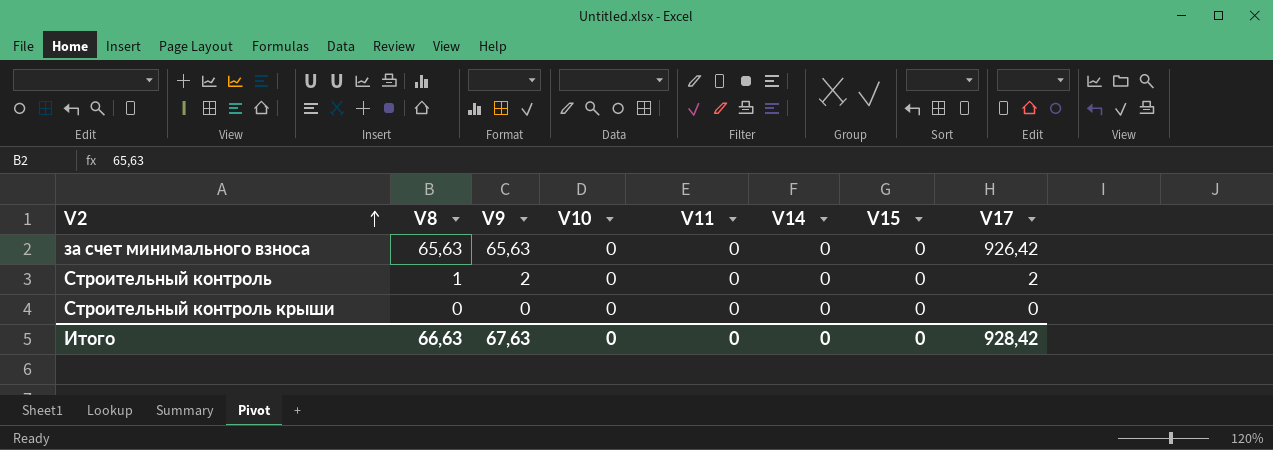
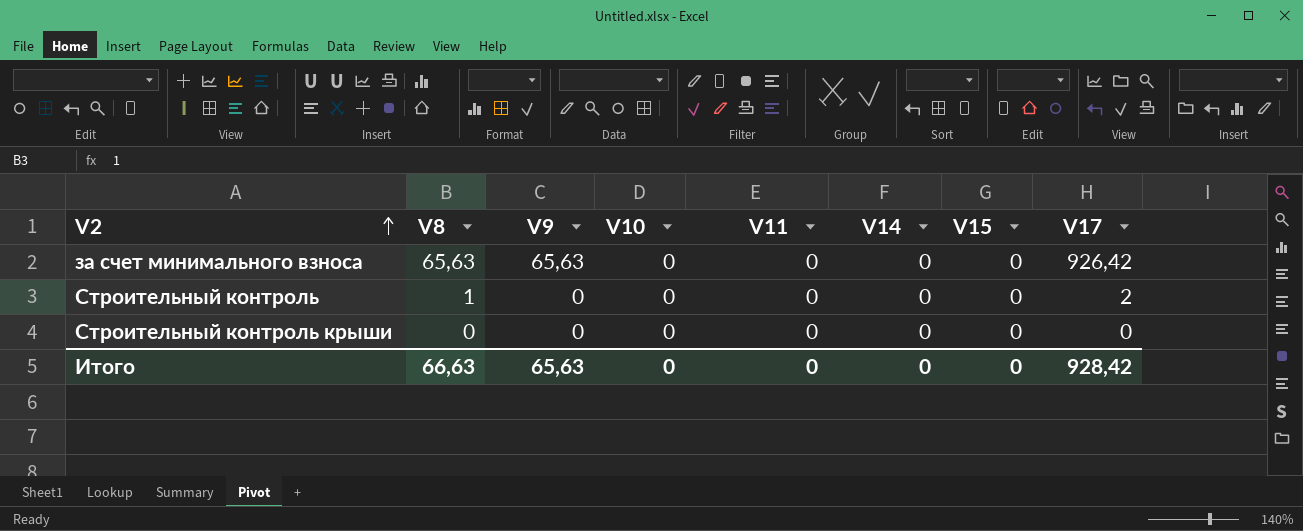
Строительный контроль | V9: 2 -> 0
Итого | V9: 67,63 -> 65,63

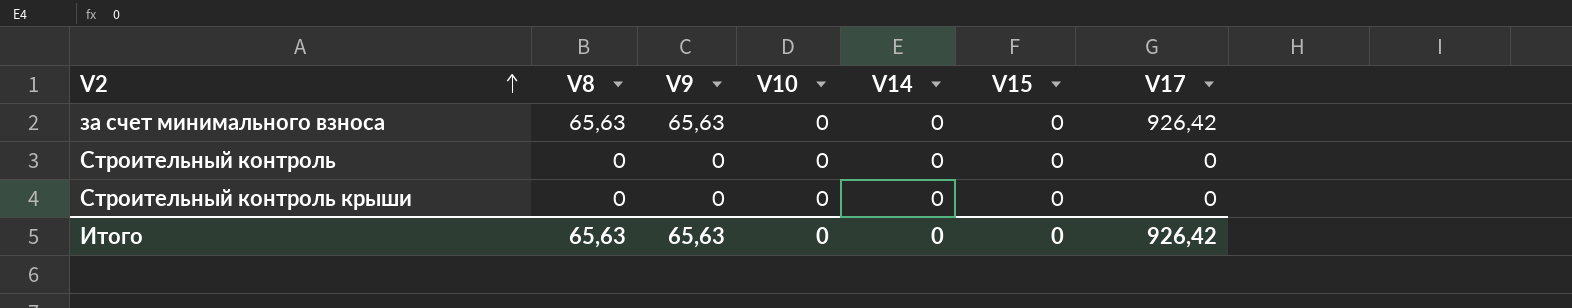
column V11 | position: 5 -> none
Строительный контроль | V8: 1 -> 0
Строительный контроль | V17: 2 -> 0
Итого | V8: 66,63 -> 65,63
Итого | V17: 928,42 -> 926,42

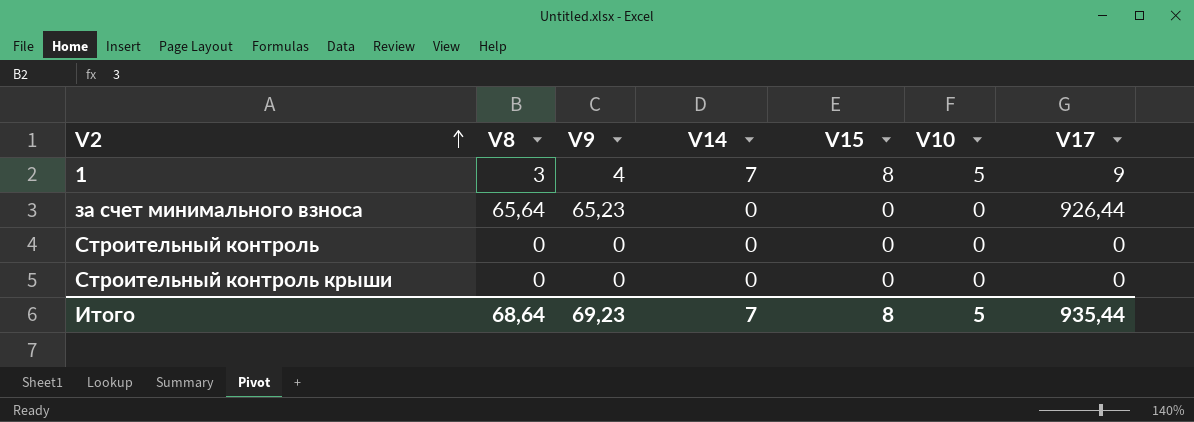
column V10 | position: 4 -> 6
row 1: none -> 3 | 4 | 7 | 8 | 5 | 9
за счет минимального взноса | V8: 65,63 -> 65,64
за счет минимального взноса | V9: 65,63 -> 65,23
за счет минимального взноса | V17: 926,42 -> 926,44
Итого | V8: 65,63 -> 68,64
Итого | V9: 65,63 -> 69,23
Итого | V14: 0 -> 7
Итого | V15: 0 -> 8
Итого | V10: 0 -> 5
Итого | V17: 926,42 -> 935,44

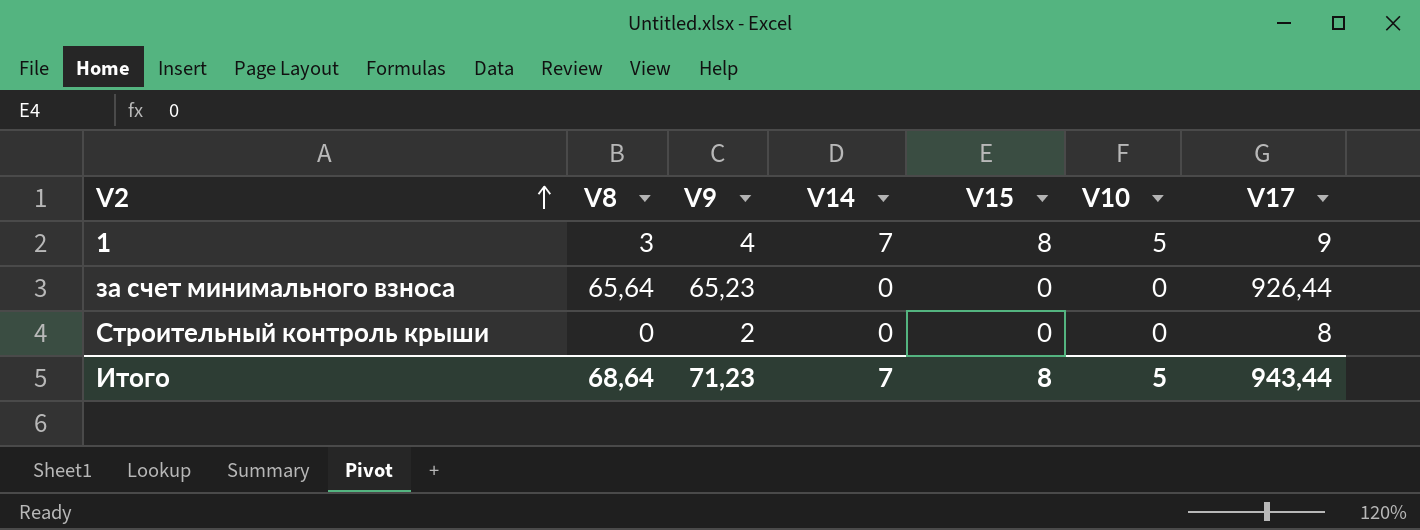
row Строительный контроль: 0 | 0 | 0 | 0 | 0 | 0 -> none
Строительный контроль крыши | V9: 0 -> 2
Строительный контроль крыши | V17: 0 -> 8
Итого | V9: 69,23 -> 71,23
Итого | V17: 935,44 -> 943,44

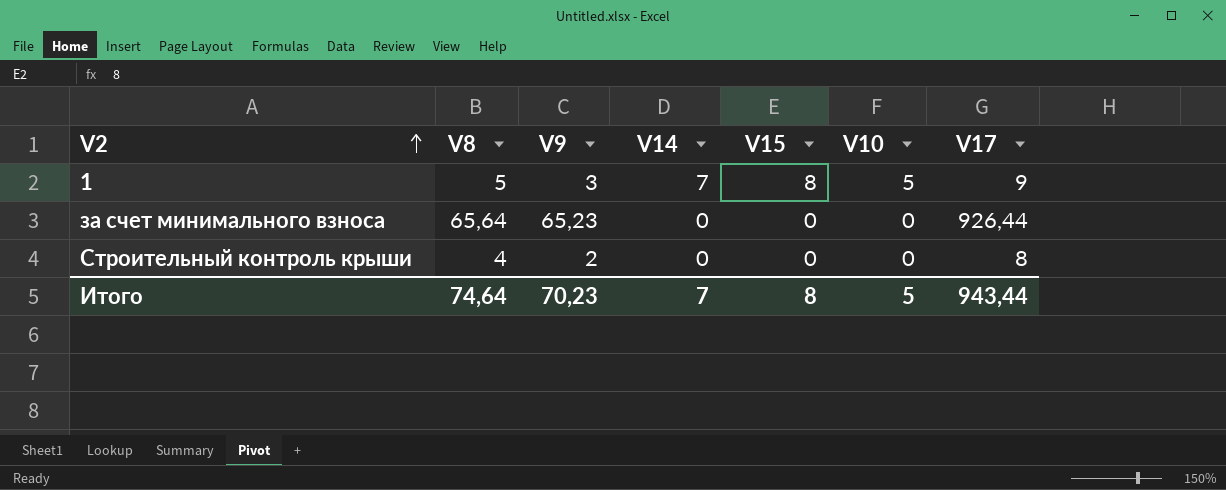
1 | V8: 3 -> 5
1 | V9: 4 -> 3
Строительный контроль крыши | V8: 0 -> 4
Итого | V8: 68,64 -> 74,64
Итого | V9: 71,23 -> 70,23

